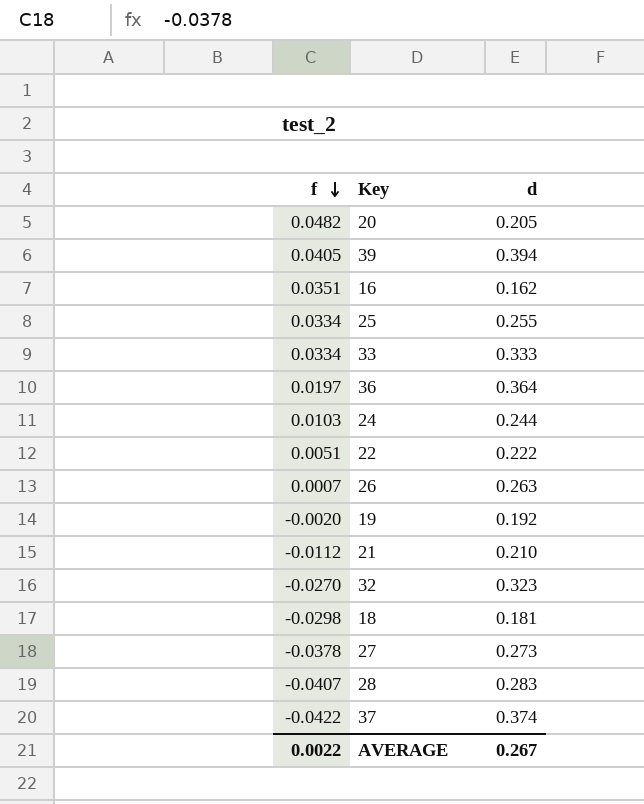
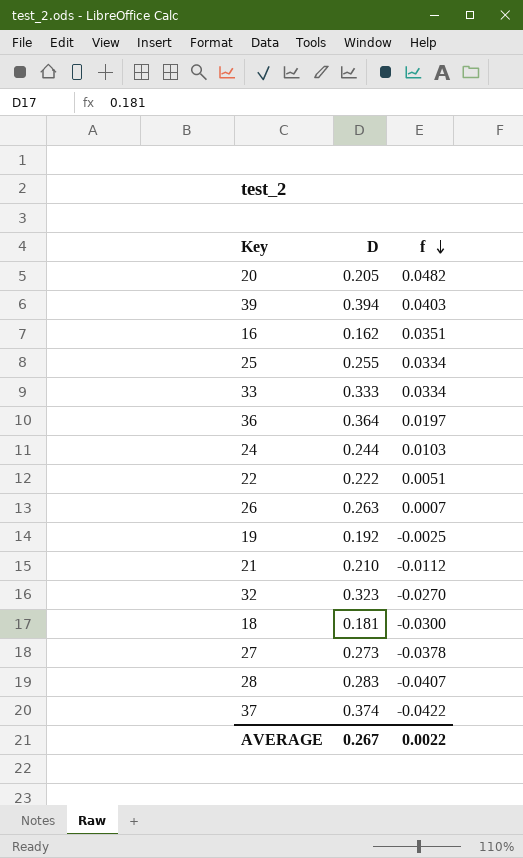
column name: d -> D
column f | position: 1 -> 3
39 | f: 0.0405 -> 0.0403
19 | f: -0.0020 -> -0.0025
18 | f: -0.0298 -> -0.0300

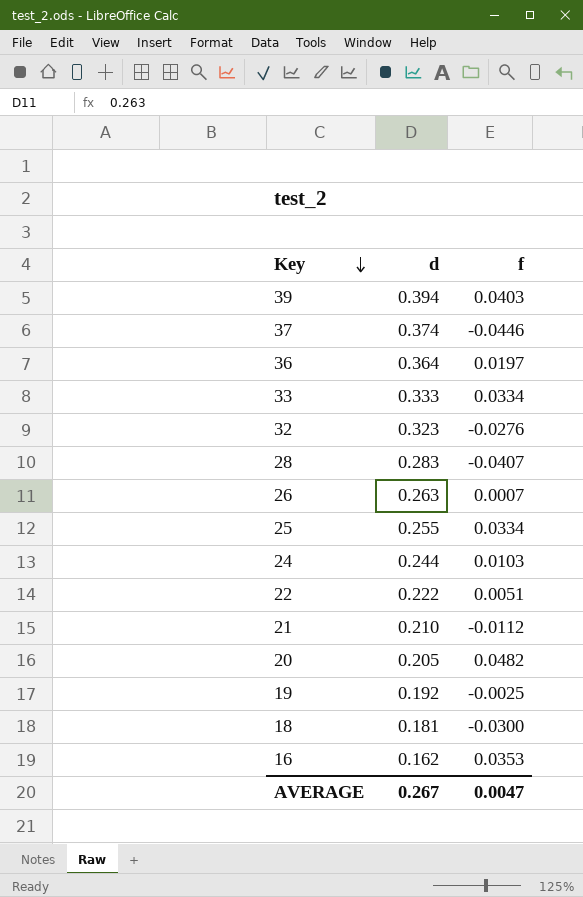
row order: f descending -> Key descending
column name: D -> d
row 27: 0.273 | -0.0378 -> none
37 | f: -0.0422 -> -0.0446
32 | f: -0.0270 -> -0.0276
16 | f: 0.0351 -> 0.0353
AVERAGE | f: 0.0022 -> 0.0047

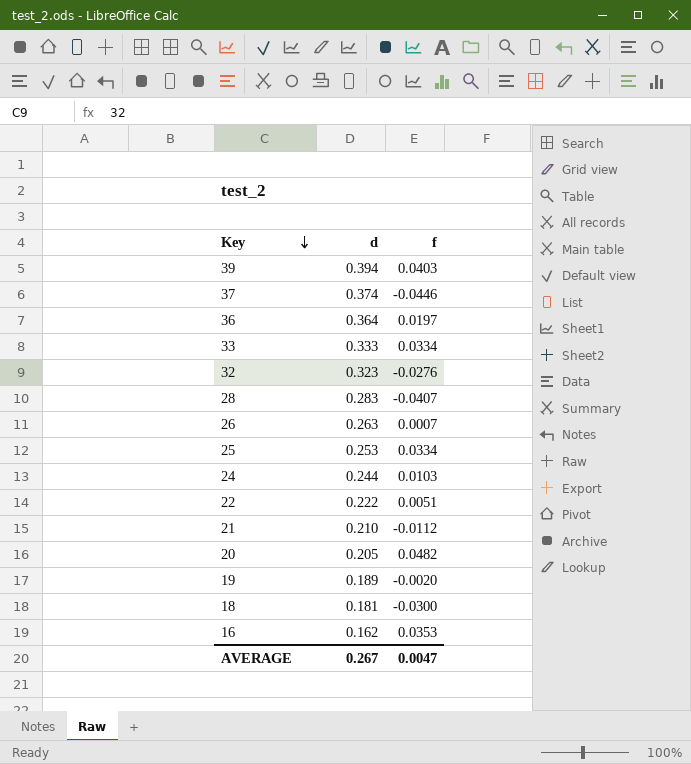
25 | d: 0.255 -> 0.253
19 | d: 0.192 -> 0.189
19 | f: -0.0025 -> -0.0020

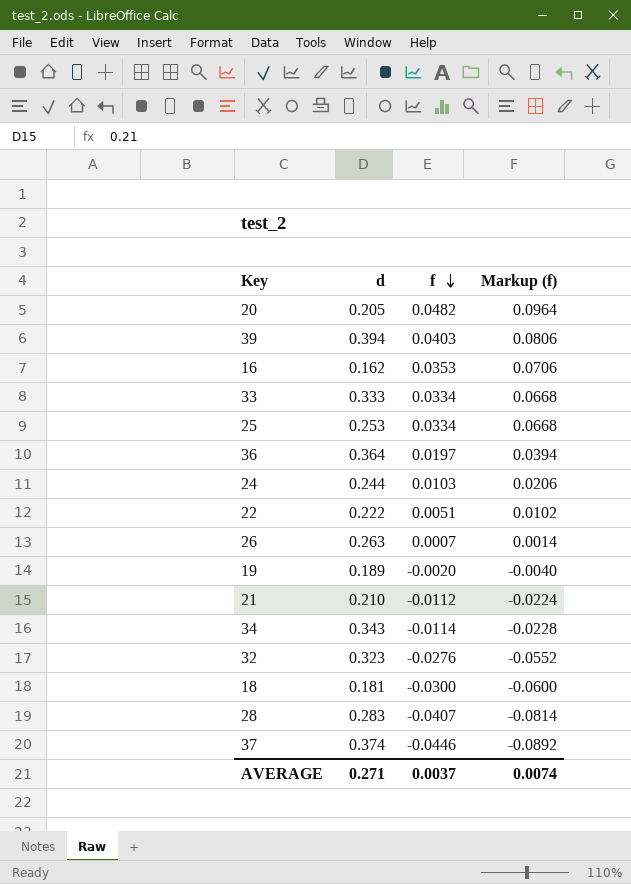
row order: Key descending -> f descending
column Markup (f) | formula: none -> [f] * 2
row 34: none -> 0.343 | -0.0114 | -0.0228
AVERAGE | d: 0.267 -> 0.271
AVERAGE | f: 0.0047 -> 0.0037

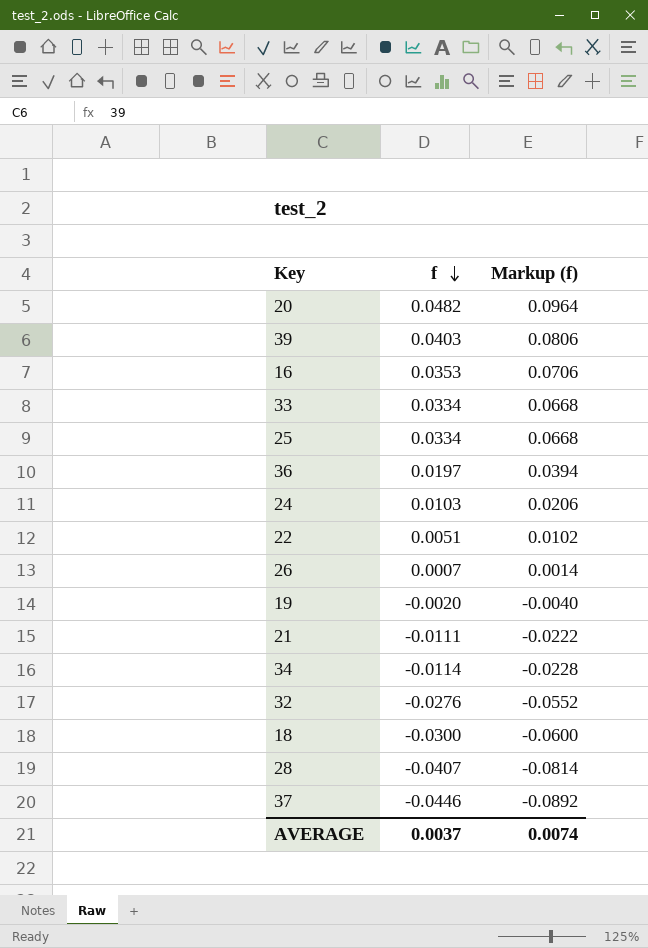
column d | position: 2 -> none
21 | f: -0.0112 -> -0.0111
21 | Markup (f): -0.0224 -> -0.0222

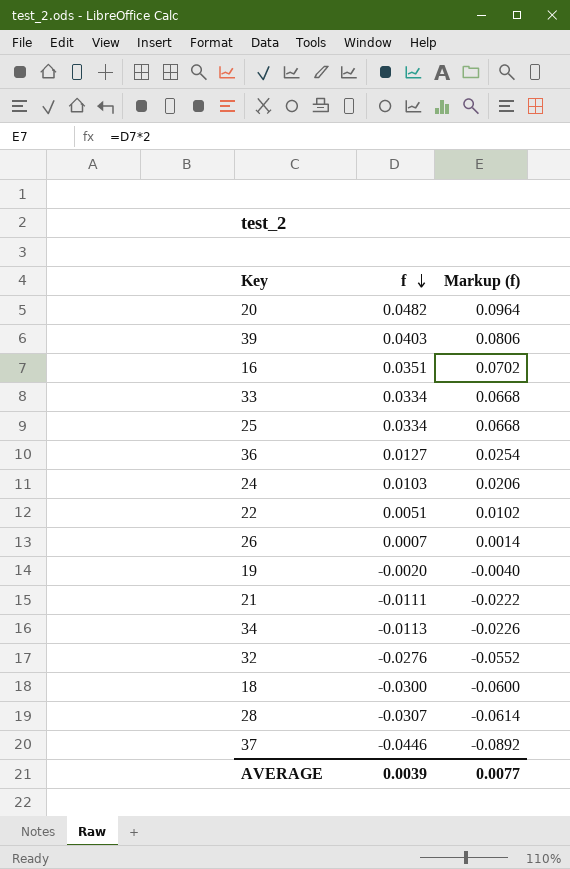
16 | f: 0.0353 -> 0.0351
16 | Markup (f): 0.0706 -> 0.0702
36 | f: 0.0197 -> 0.0127
36 | Markup (f): 0.0394 -> 0.0254
34 | f: -0.0114 -> -0.0113
34 | Markup (f): -0.0228 -> -0.0226
28 | f: -0.0407 -> -0.0307
28 | Markup (f): -0.0814 -> -0.0614
AVERAGE | f: 0.0037 -> 0.0039
AVERAGE | Markup (f): 0.0074 -> 0.0077

